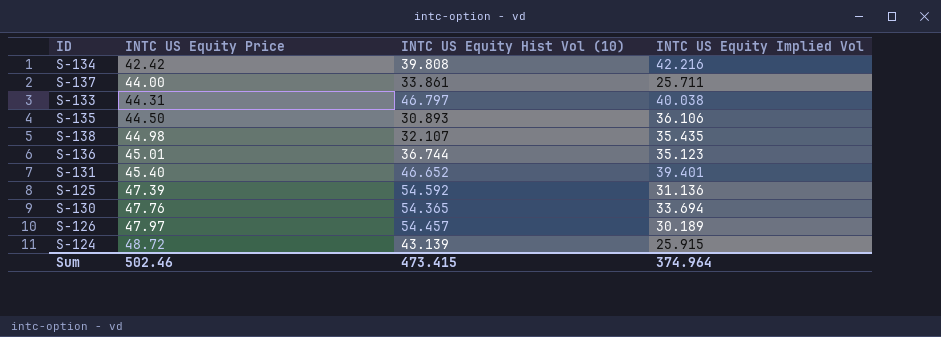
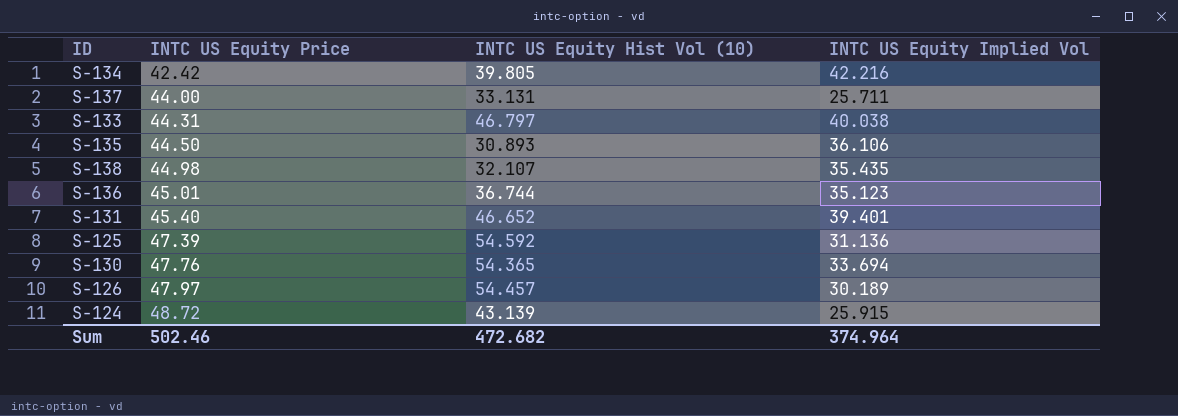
S-134 | INTC US Equity Hist Vol (10): 39.808 -> 39.805
S-137 | INTC US Equity Hist Vol (10): 33.861 -> 33.131
Sum | INTC US Equity Hist Vol (10): 473.415 -> 472.682

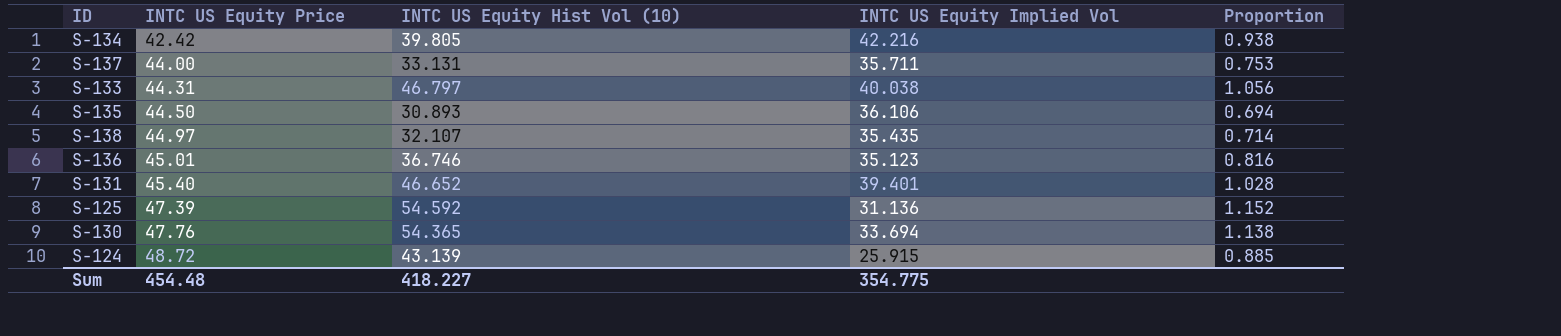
column Proportion | formula: none -> [INTC US Equity Hist Vol (10)] / [INTC US Equity Price]
row S-126: 47.97 | 54.457 | 30.189 -> none
S-137 | INTC US Equity Implied Vol: 25.711 -> 35.711
S-138 | INTC US Equity Price: 44.98 -> 44.97
S-136 | INTC US Equity Hist Vol (10): 36.744 -> 36.746
Sum | INTC US Equity Price: 502.46 -> 454.48
Sum | INTC US Equity Hist Vol (10): 472.682 -> 418.227
Sum | INTC US Equity Implied Vol: 374.964 -> 354.775

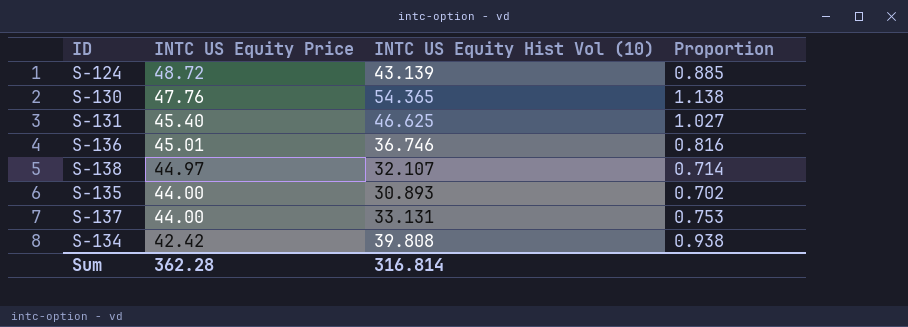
row order: INTC US Equity Price ascending -> INTC US Equity Price descending
column INTC US Equity Implied Vol | position: 4 -> none
row S-133: 44.31 | 46.797 | 40.038 | 1.056 -> none
row S-125: 47.39 | 54.592 | 31.136 | 1.152 -> none
S-131 | INTC US Equity Hist Vol (10): 46.652 -> 46.625
S-131 | Proportion: 1.028 -> 1.027
S-135 | INTC US Equity Price: 44.50 -> 44.00
S-135 | Proportion: 0.694 -> 0.702
S-134 | INTC US Equity Hist Vol (10): 39.805 -> 39.808
Sum | INTC US Equity Price: 454.48 -> 362.28
Sum | INTC US Equity Hist Vol (10): 418.227 -> 316.814

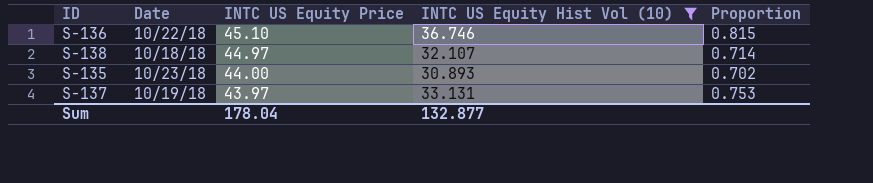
filter: none -> INTC US Equity Hist Vol (10) <= 36.746
column Date | position: none -> 2
S-136 | INTC US Equity Price: 45.01 -> 45.10
S-136 | Proportion: 0.816 -> 0.815
S-137 | INTC US Equity Price: 44.00 -> 43.97
Sum | INTC US Equity Price: 362.28 -> 178.04
Sum | INTC US Equity Hist Vol (10): 316.814 -> 132.877

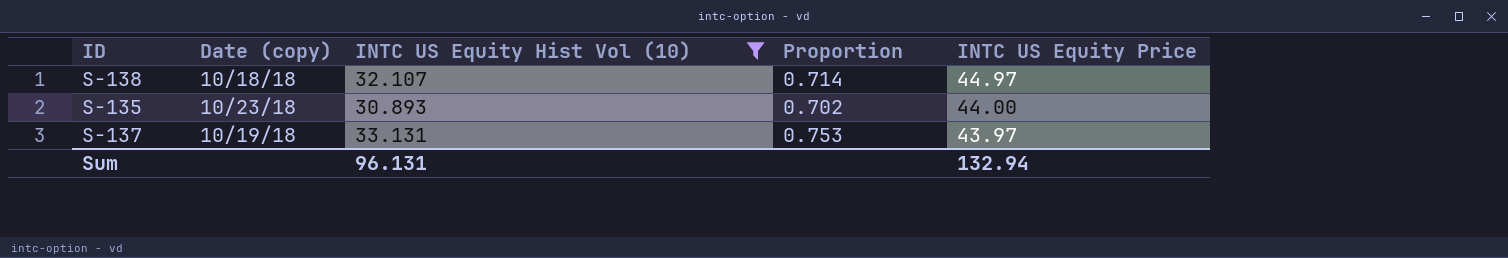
column name: Date -> Date (copy)
column INTC US Equity Price | position: 3 -> 5
row S-136: 10/22/18 | 45.10 | 36.746 | 0.815 -> none
Sum | INTC US Equity Hist Vol (10): 132.877 -> 96.131
Sum | INTC US Equity Price: 178.04 -> 132.94

